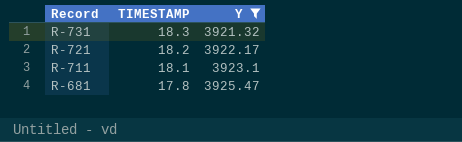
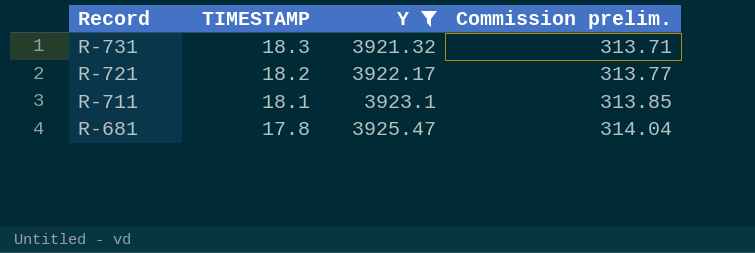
column Commission prelim. | formula: none -> [Y] * 0.08

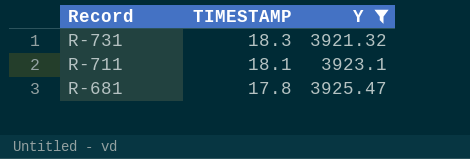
column Commission prelim. | formula: [Y] * 0.08 -> none
row R-721: 18.2 | 3922.17 | 313.77 -> none

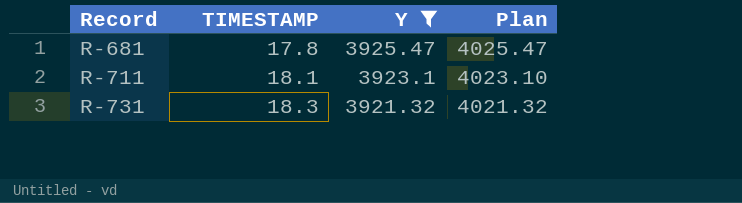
row order: Record descending -> Record ascending
column Plan | formula: none -> [Y] + 100

